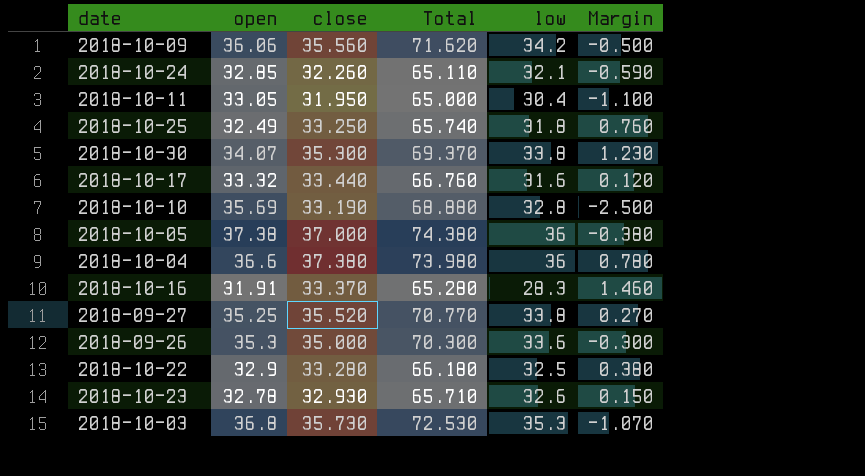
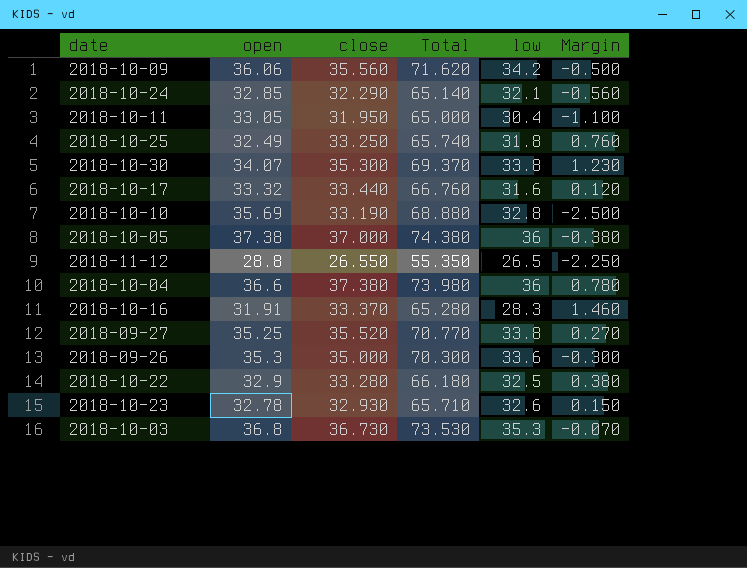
2018-10-24 | close: 32.260 -> 32.290
2018-10-24 | Total: 65.110 -> 65.140
2018-10-24 | Margin: -0.590 -> -0.560
row 2018-11-12: none -> 28.8 | 26.550 | 55.350 | 26.5 | -2.250
2018-10-03 | close: 35.730 -> 36.730
2018-10-03 | Total: 72.530 -> 73.530
2018-10-03 | Margin: -1.070 -> -0.070

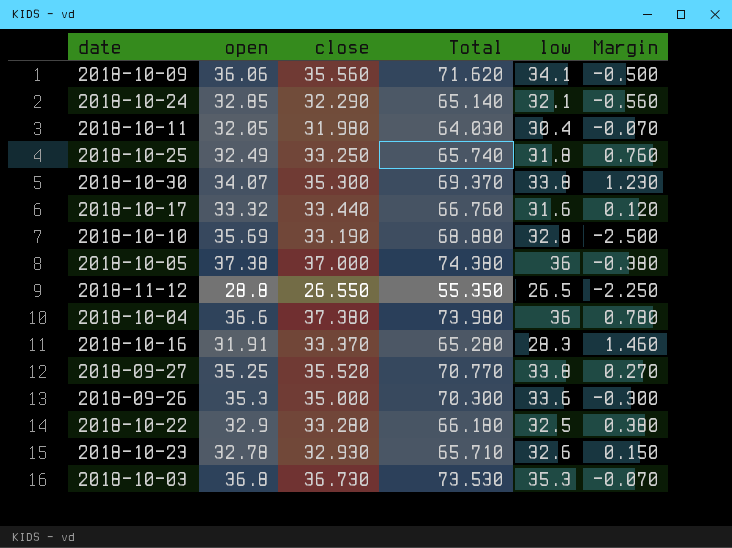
2018-10-09 | low: 34.2 -> 34.1
2018-10-11 | open: 33.05 -> 32.05
2018-10-11 | close: 31.950 -> 31.980
2018-10-11 | Total: 65.000 -> 64.030
2018-10-11 | Margin: -1.100 -> -0.070

